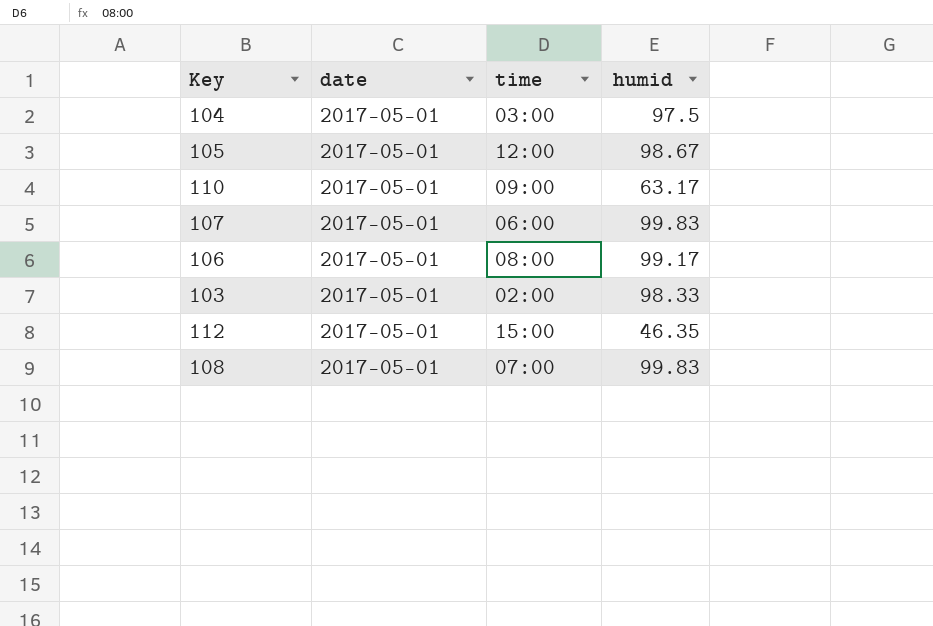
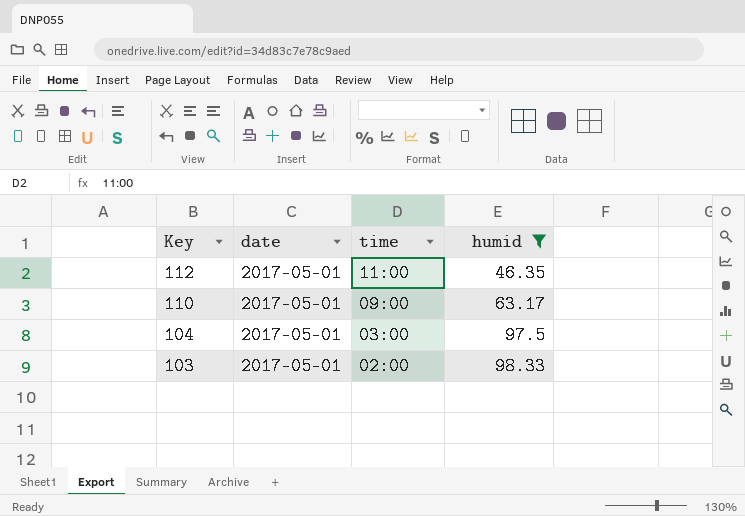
filter: none -> humid <= 98.33
row order: none -> Key descending
112 | time: 15:00 -> 11:00

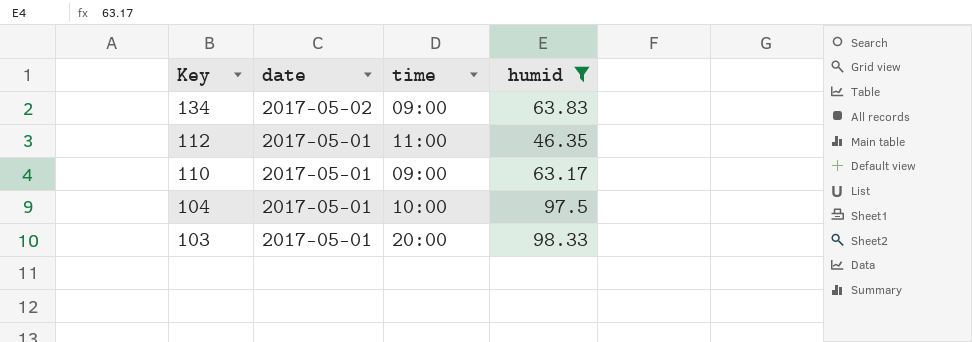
row 134: none -> 2017-05-02 | 09:00 | 63.83
104 | time: 03:00 -> 10:00
103 | time: 02:00 -> 20:00

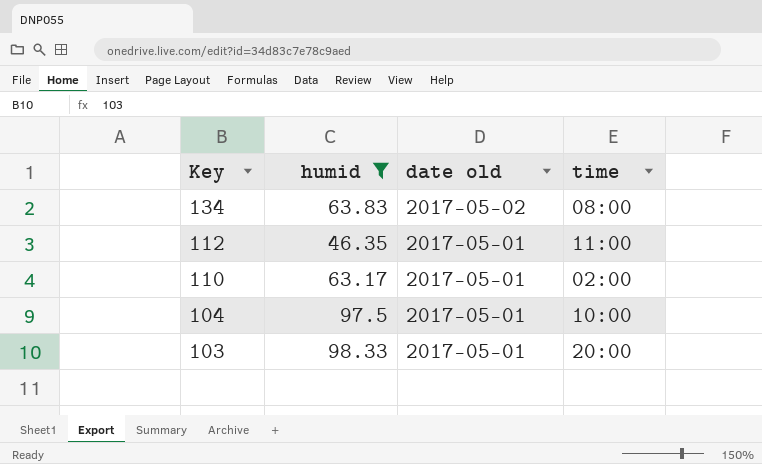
column humid | position: 4 -> 2
column name: date -> date old
134 | time: 09:00 -> 08:00
110 | time: 09:00 -> 02:00

